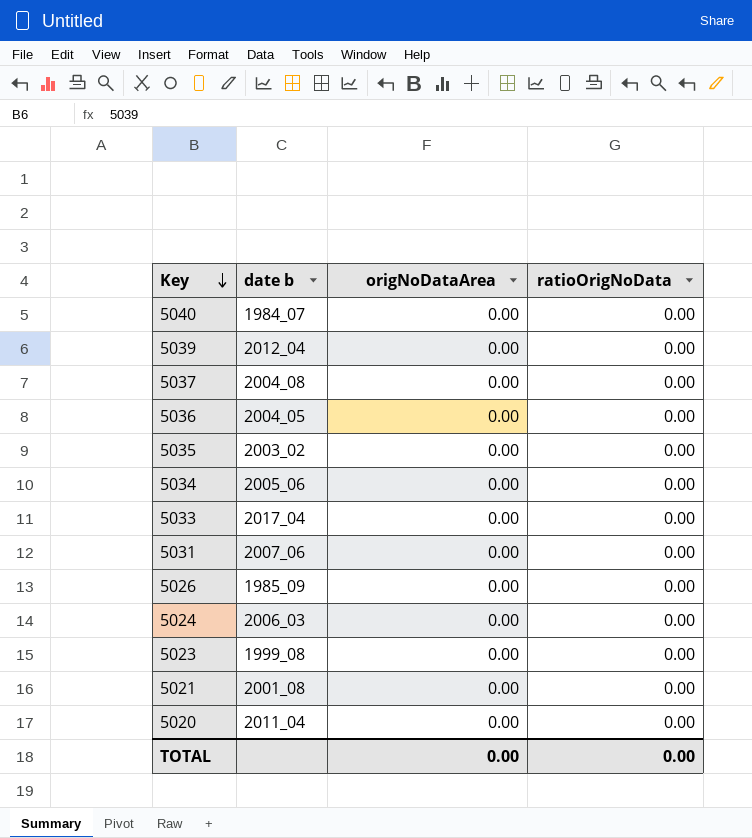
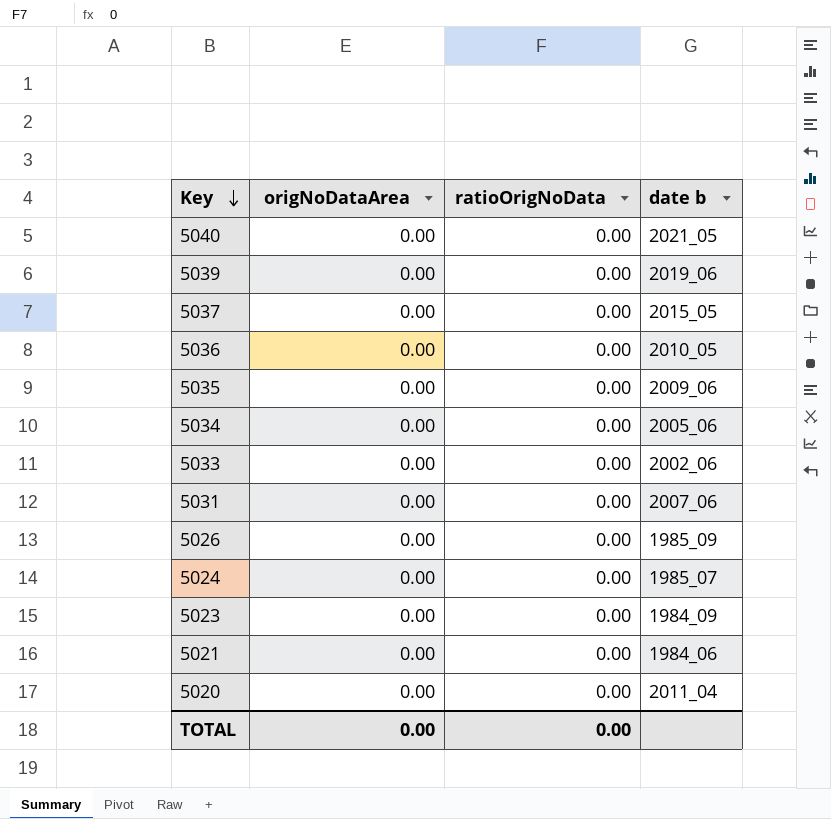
column date b | position: 2 -> 4
5040 | date b: 1984_07 -> 2021_05
5039 | date b: 2012_04 -> 2019_06
5037 | date b: 2004_08 -> 2015_05
5036 | date b: 2004_05 -> 2010_05
5035 | date b: 2003_02 -> 2009_06
5033 | date b: 2017_04 -> 2002_06
5024 | date b: 2006_03 -> 1985_07
5023 | date b: 1999_08 -> 1984_09
5021 | date b: 2001_08 -> 1984_06

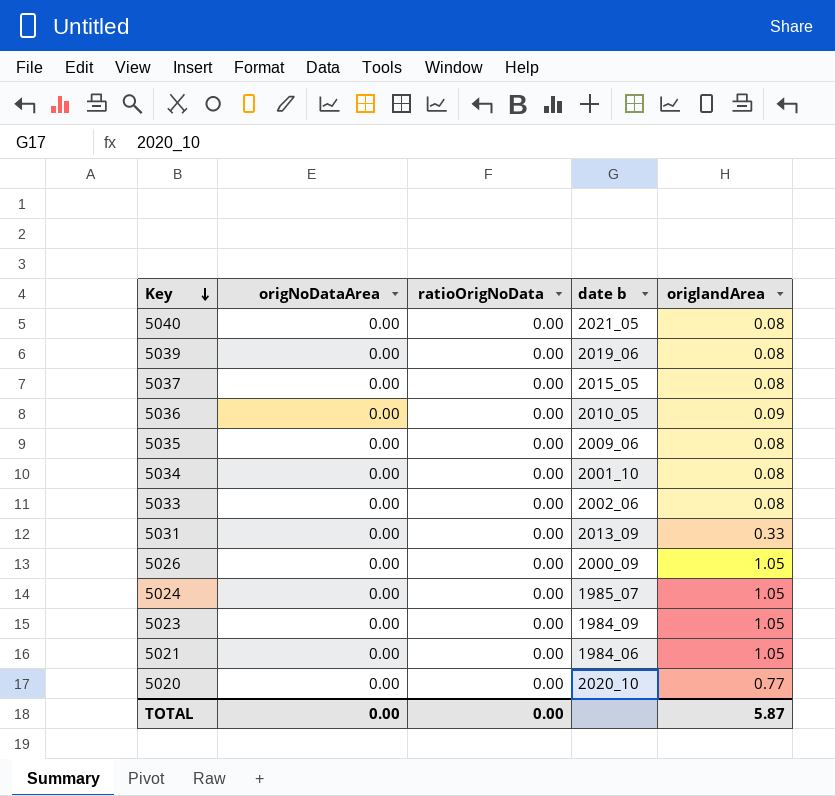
column origlandArea | position: none -> 5
5034 | date b: 2005_06 -> 2001_10
5031 | date b: 2007_06 -> 2013_09
5026 | date b: 1985_09 -> 2000_09
5020 | date b: 2011_04 -> 2020_10

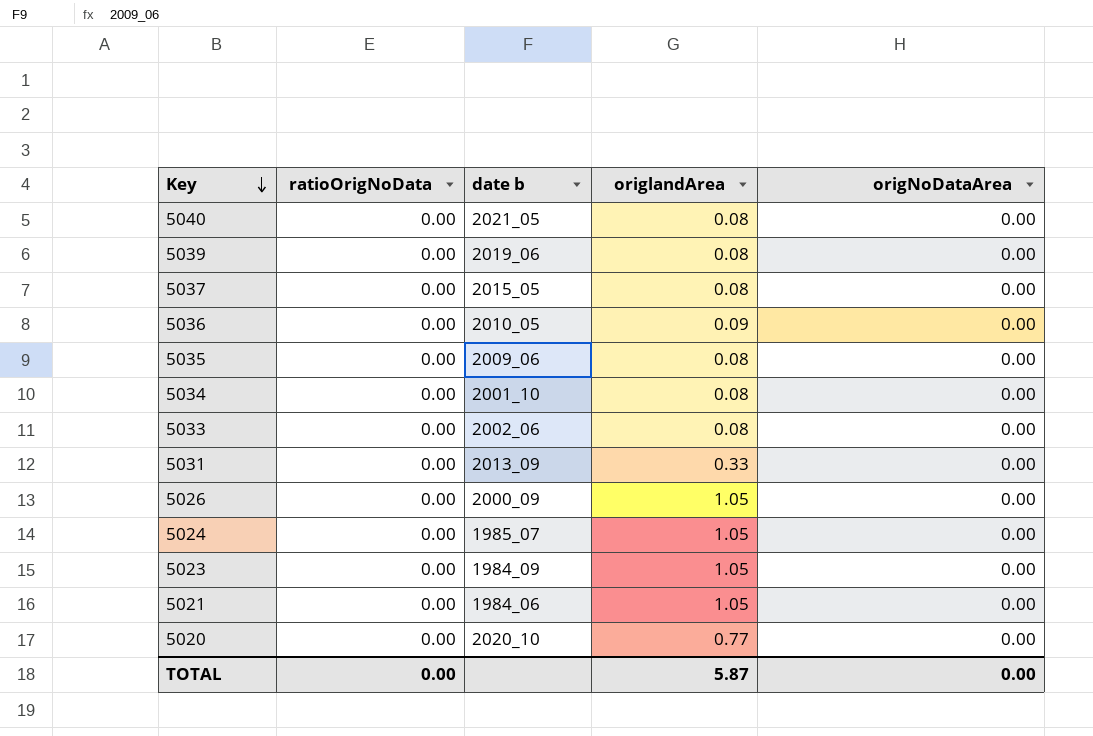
column origNoDataArea | position: 2 -> 5

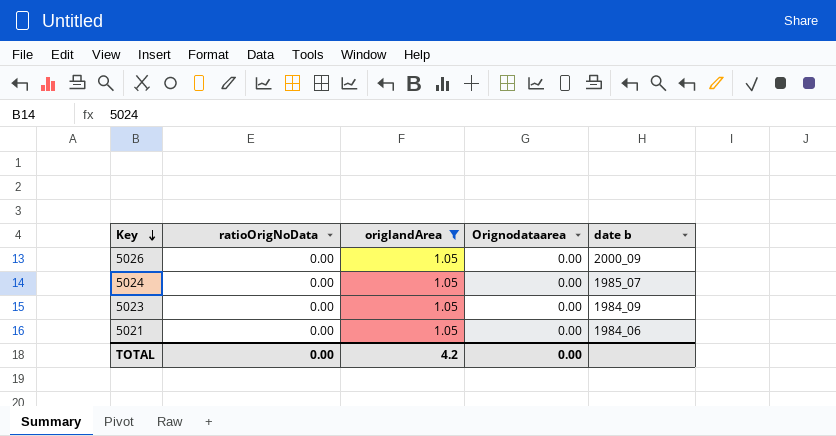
filter: none -> origlandArea = 1.05
column name: origNoDataArea -> Orignodataarea
column date b | position: 3 -> 5
TOTAL | origlandArea: 5.87 -> 4.2

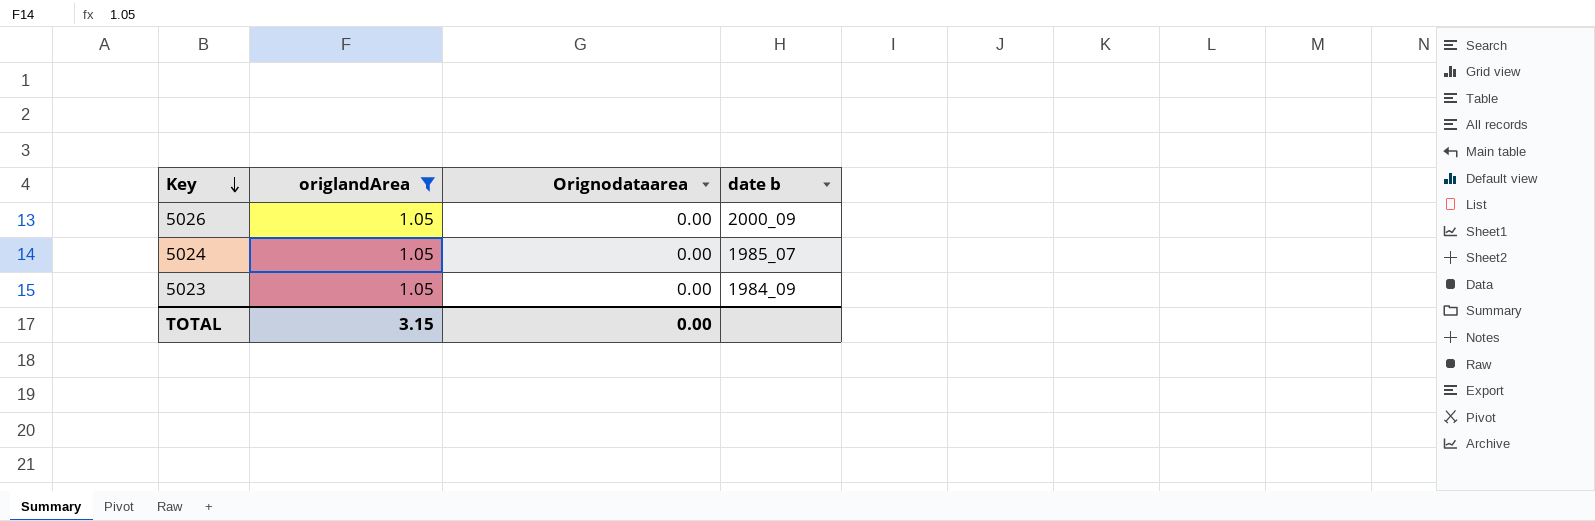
column ratioOrigNoData | position: 2 -> none
row 5021: 0.00 | 1.05 | 0.00 | 1984_06 -> none
TOTAL | origlandArea: 4.2 -> 3.15

